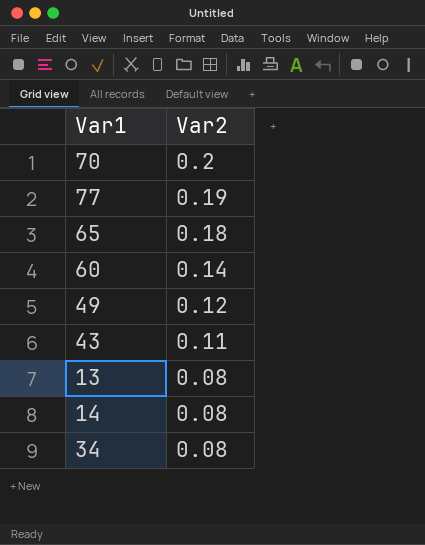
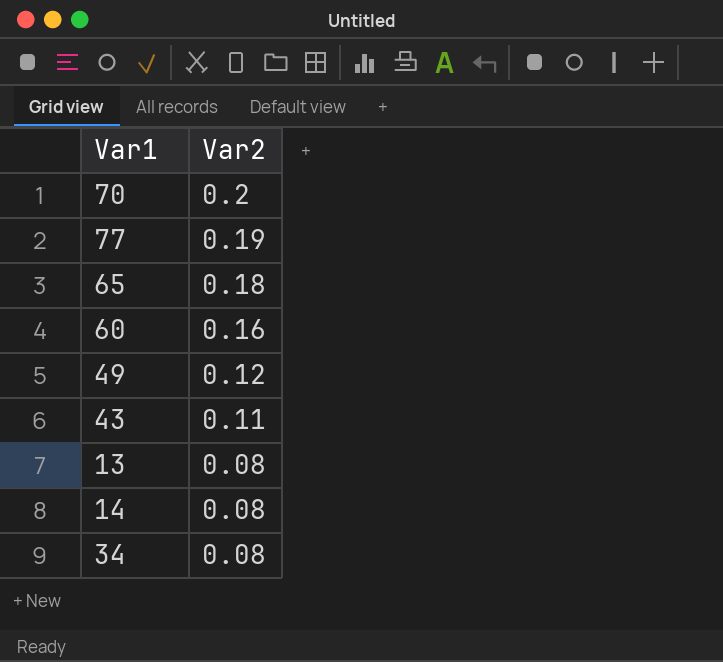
60 | Var2: 0.14 -> 0.16

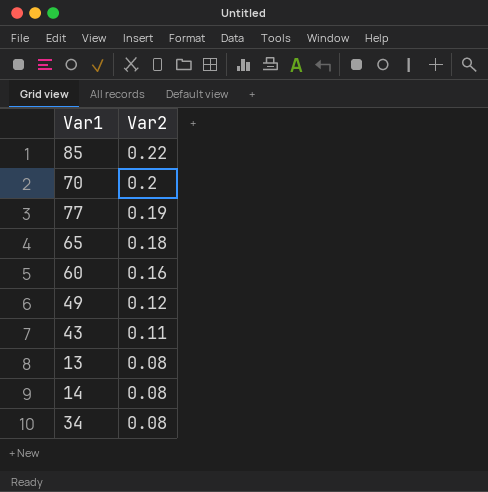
row 85: none -> 0.22

